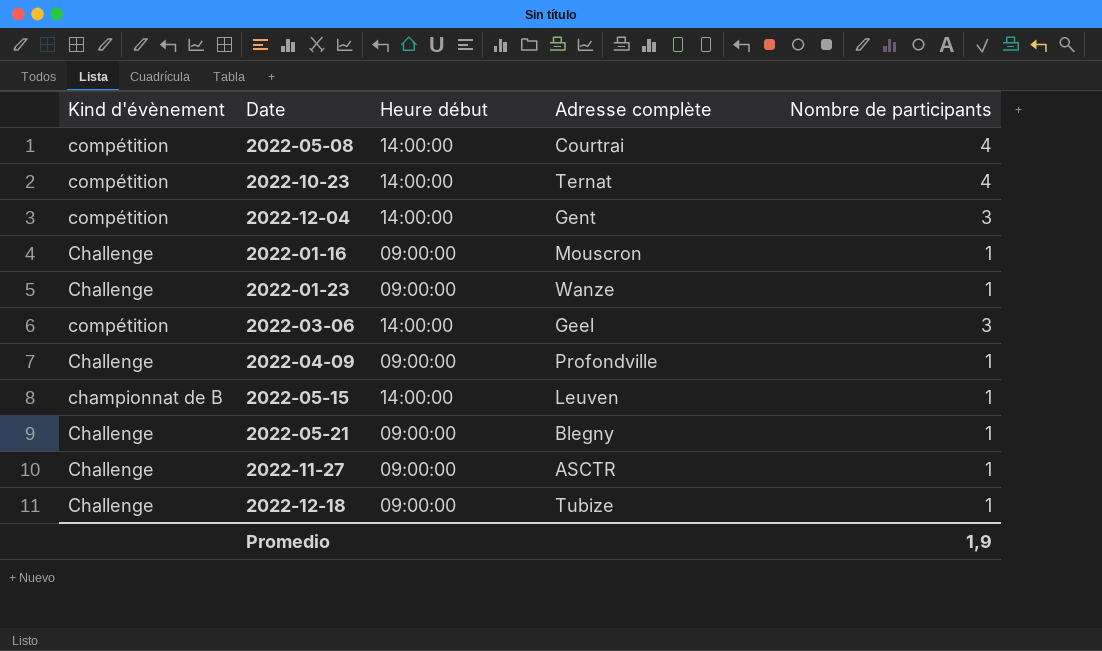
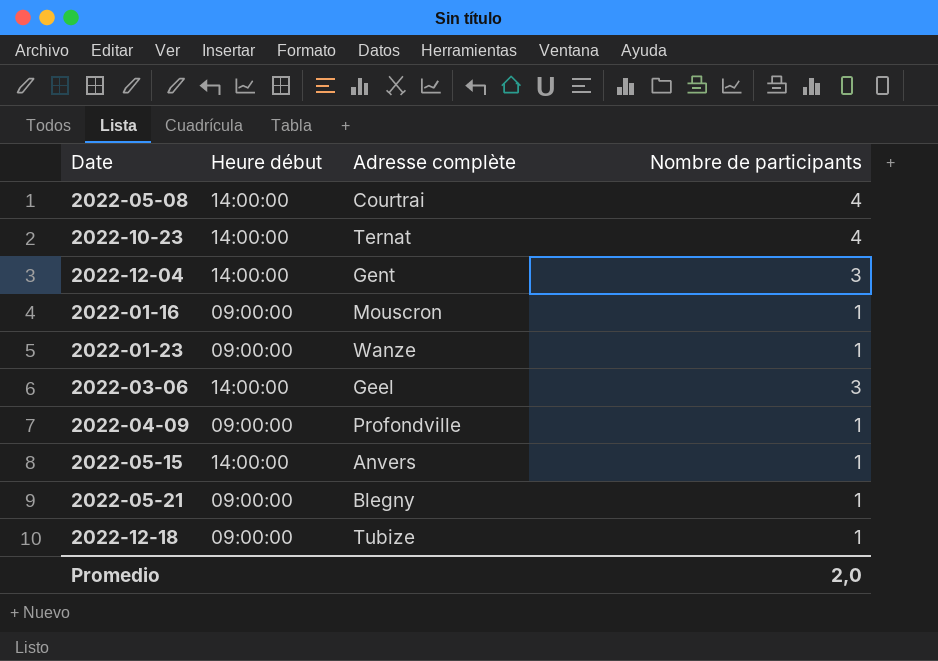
column Kind d'évènement | position: 1 -> none
row 2022-11-27: Challenge | 09:00:00 | ASCTR | 1 -> none
2022-05-15 | Adresse complète: Leuven -> Anvers
Promedio | Nombre de participants: 1,9 -> 2,0

